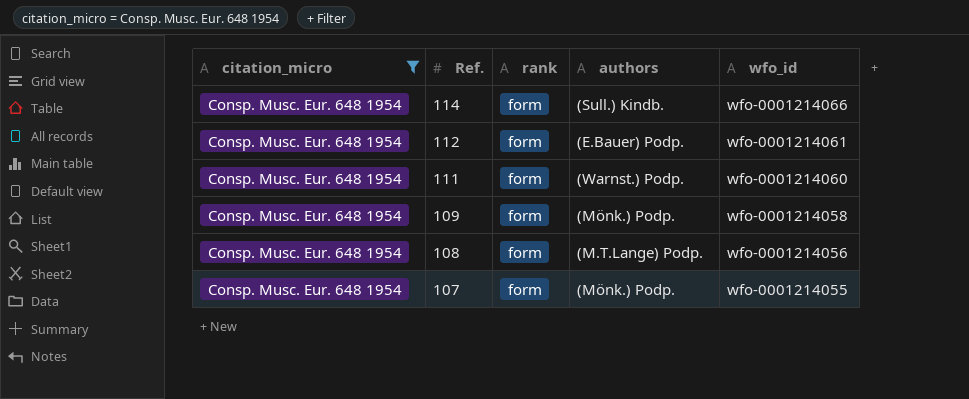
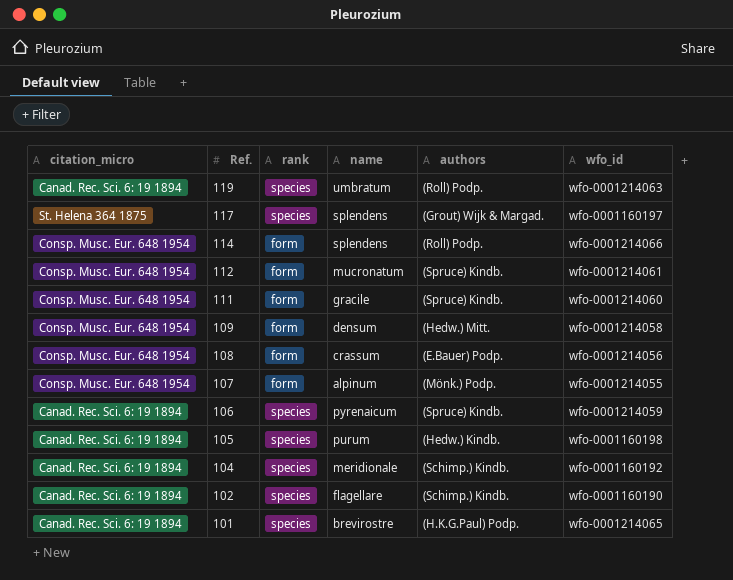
filter: citation_micro = Consp. Musc. Eur. 648 1954 -> none
column name | position: none -> 4
114 | authors: (Sull.) Kindb. -> (Roll) Podp.
112 | authors: (E.Bauer) Podp. -> (Spruce) Kindb.
111 | authors: (Warnst.) Podp. -> (Spruce) Kindb.
109 | authors: (Mönk.) Podp. -> (Hedw.) Mitt.
108 | authors: (M.T.Lange) Podp. -> (E.Bauer) Podp.

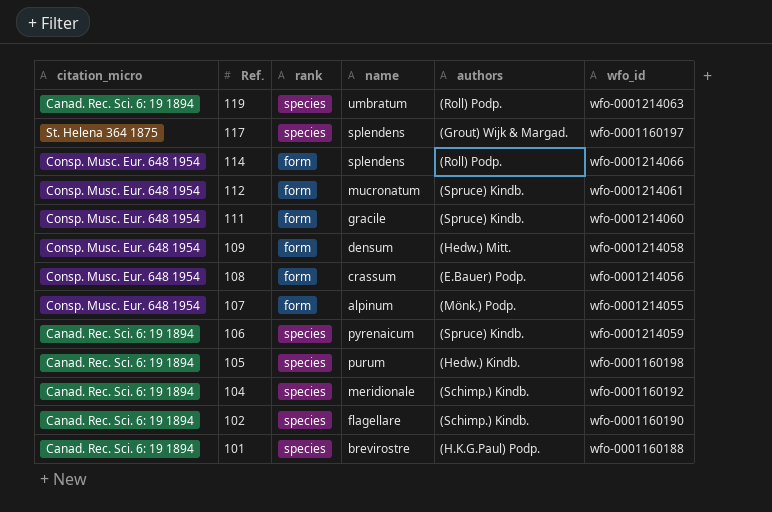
101 | wfo_id: wfo-0001214065 -> wfo-0001160188

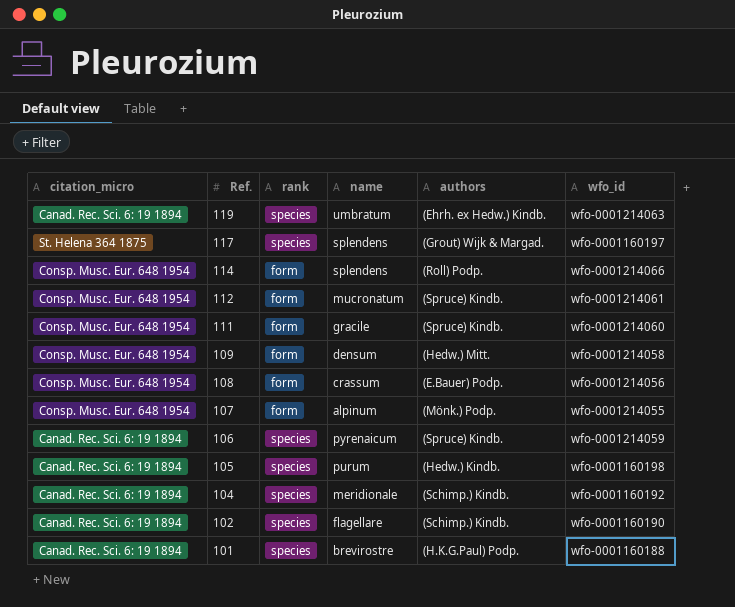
119 | authors: (Roll) Podp. -> (Ehrh. ex Hedw.) Kindb.

